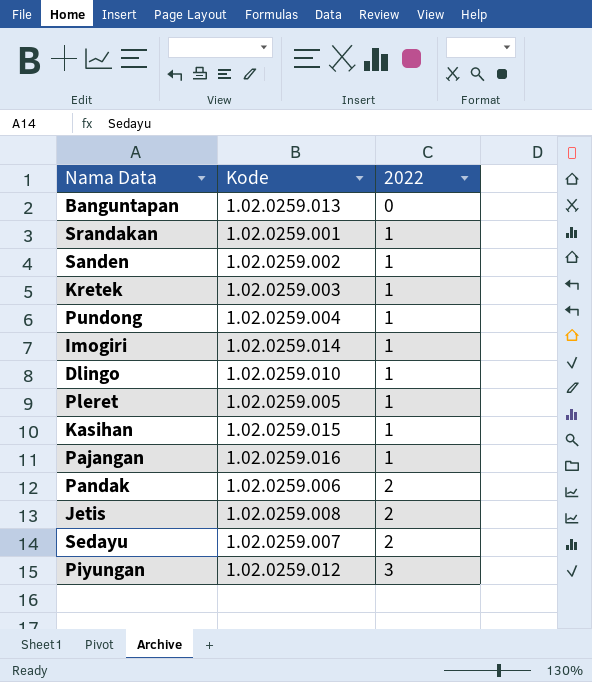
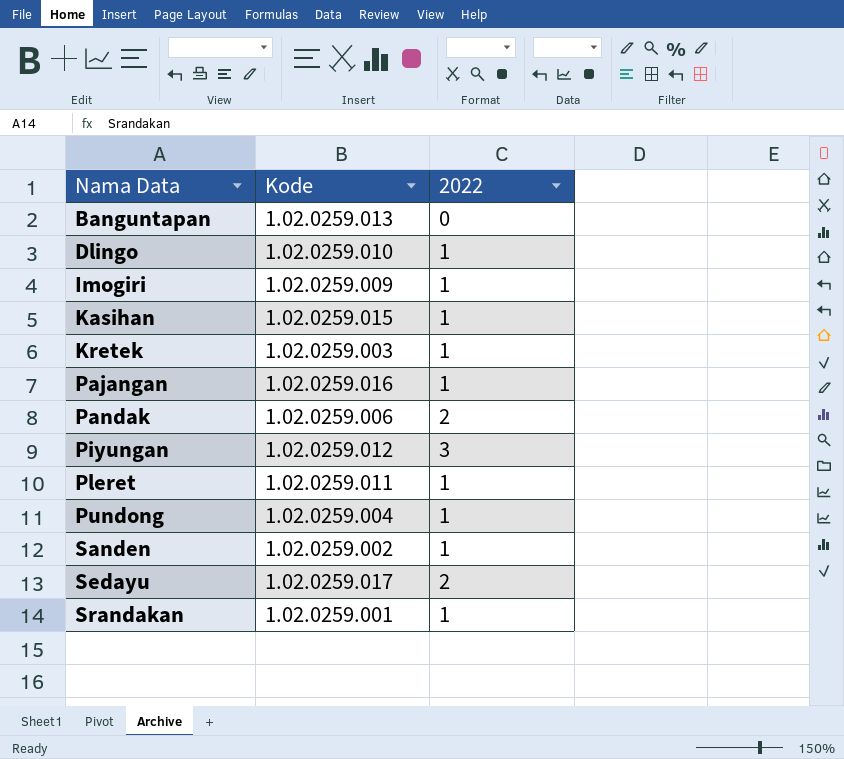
row order: 2022 ascending -> Nama Data ascending
row Jetis: 1.02.0259.008 | 2 -> none
Imogiri | Kode: 1.02.0259.014 -> 1.02.0259.009
Pleret | Kode: 1.02.0259.005 -> 1.02.0259.011
Sedayu | Kode: 1.02.0259.007 -> 1.02.0259.017

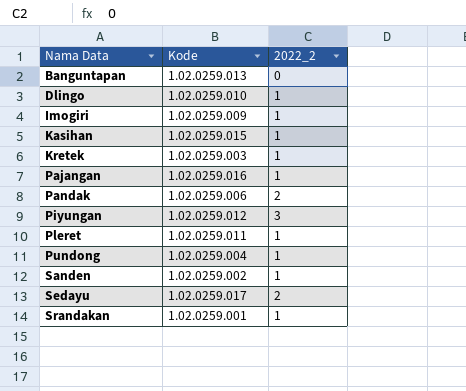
column name: 2022 -> 2022_2

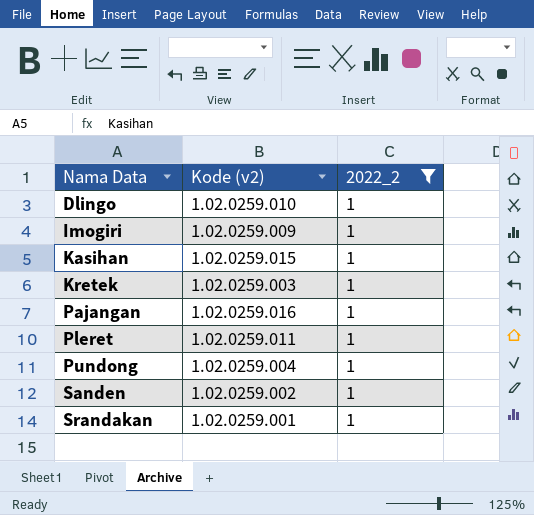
filter: none -> 2022_2 = 1
column name: Kode -> Kode (v2)

